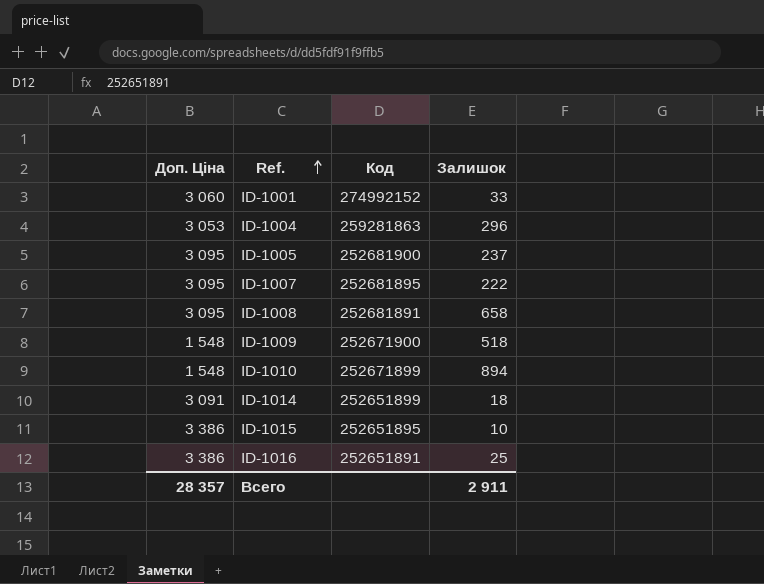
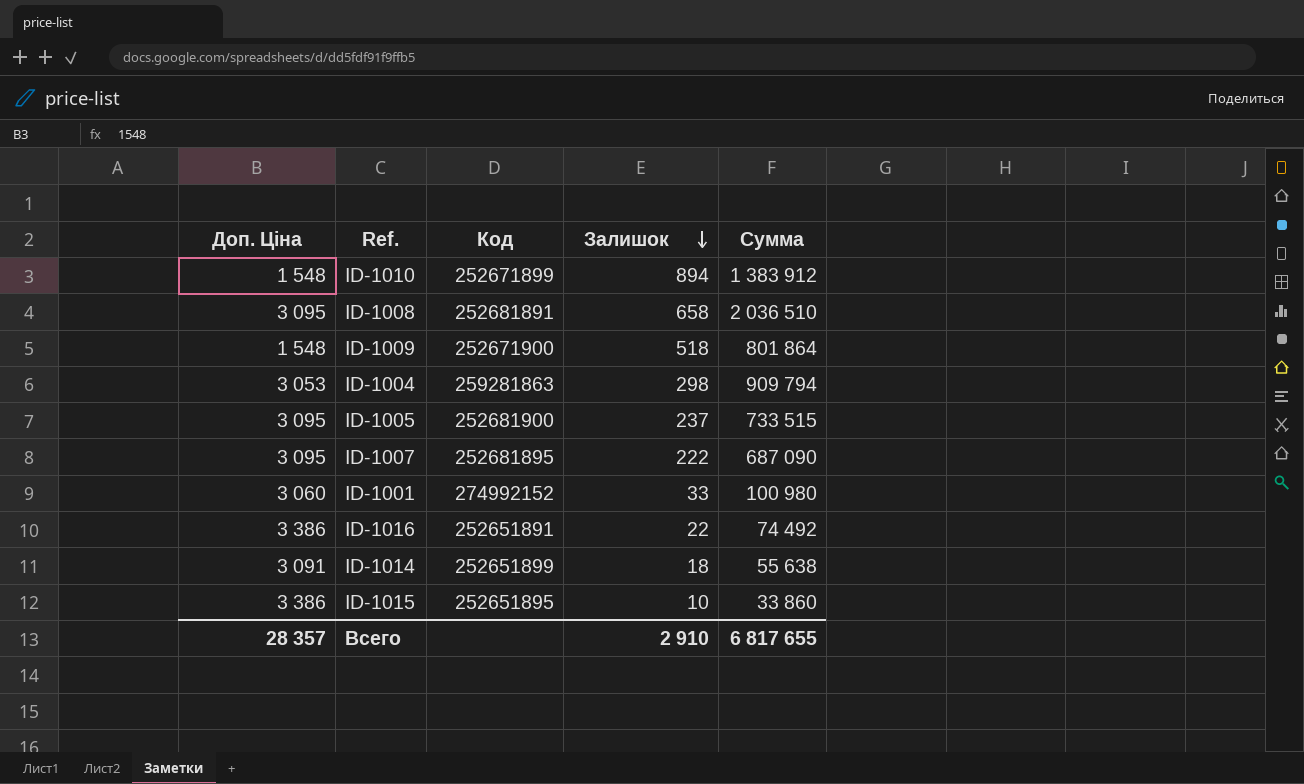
row order: Ref. ascending -> Залишок descending
column Сумма | formula: none -> [Доп. Ціна] * [Залишок]
ID-1004 | Залишок: 296 -> 298
ID-1016 | Залишок: 25 -> 22
Всего | Залишок: 2 911 -> 2 910

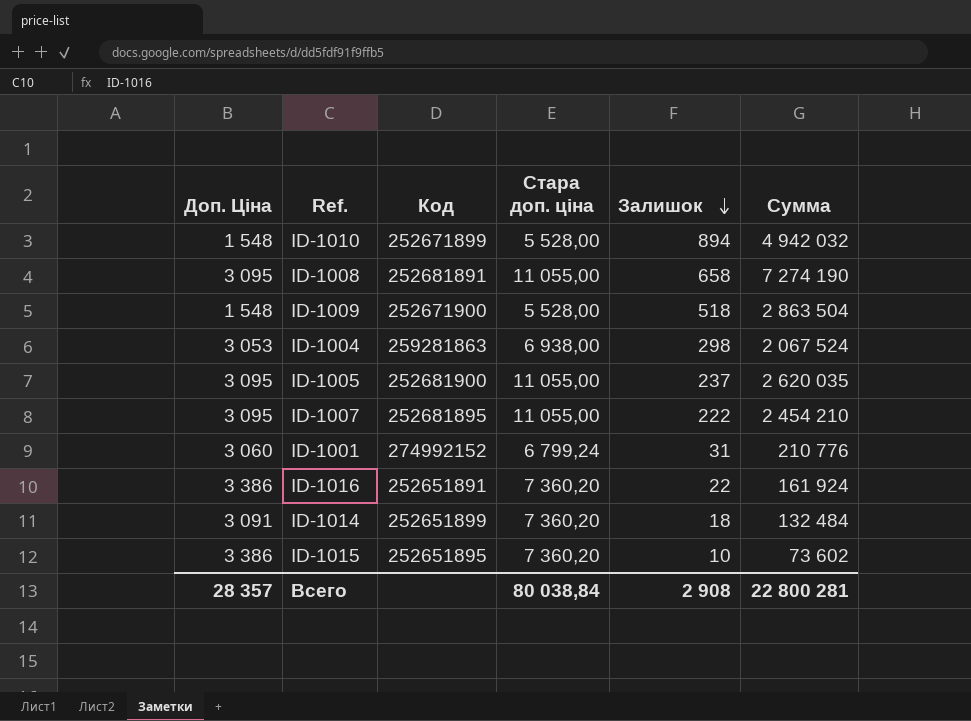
column Стара доп. ціна | position: none -> 4
column Сумма | formula: [Доп. Ціна] * [Залишок] -> [Стара доп. ціна] * [Залишок]
ID-1001 | Залишок: 33 -> 31
Всего | Залишок: 2 910 -> 2 908
Всего | Сумма: 6 817 655 -> 22 800 281

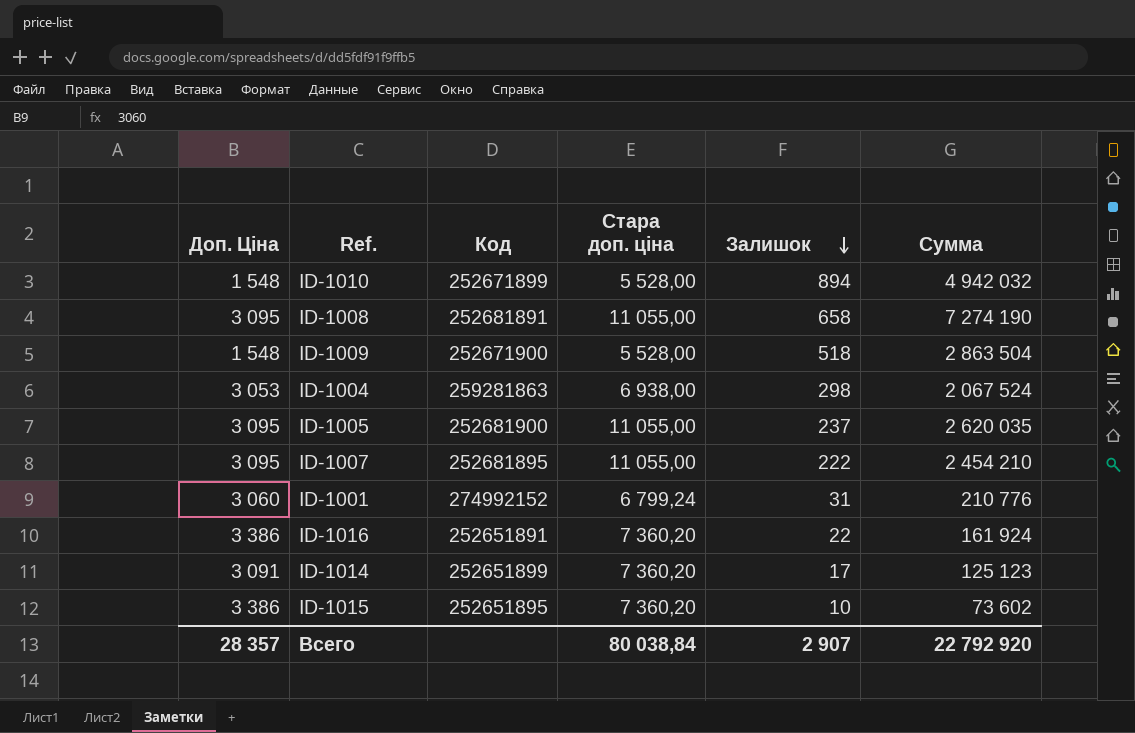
ID-1014 | Залишок: 18 -> 17
ID-1014 | Сумма: 132 484 -> 125 123
Всего | Залишок: 2 908 -> 2 907
Всего | Сумма: 22 800 281 -> 22 792 920

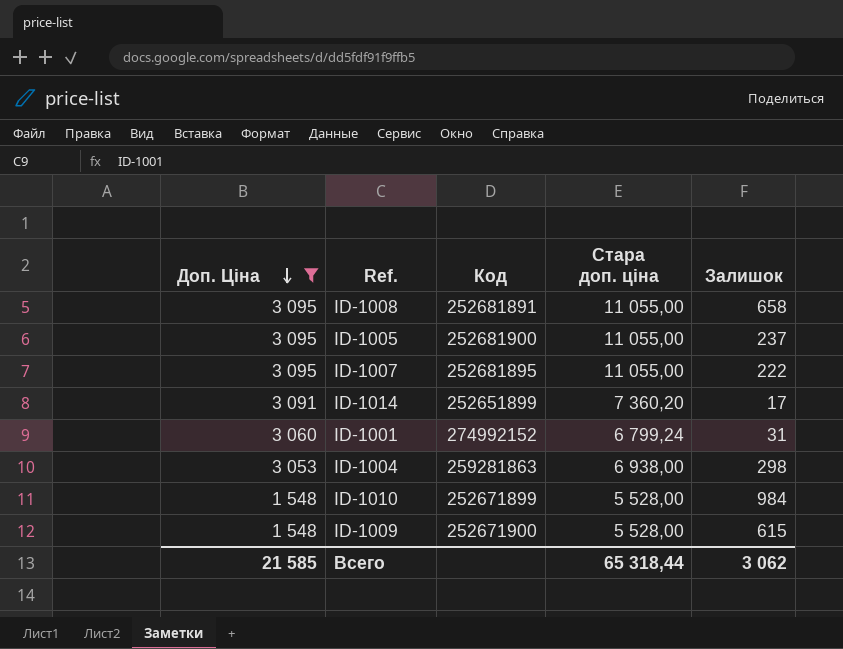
filter: none -> Доп. Ціна != 3 386
row order: Залишок descending -> Доп. Ціна descending
column Сумма | formula: [Стара доп. ціна] * [Залишок] -> none
ID-1010 | Залишок: 894 -> 984
ID-1009 | Залишок: 518 -> 615
Всего | Доп. Ціна: 28 357 -> 21 585
Всего | Стара доп. ціна: 80 038,84 -> 65 318,44
Всего | Залишок: 2 907 -> 3 062

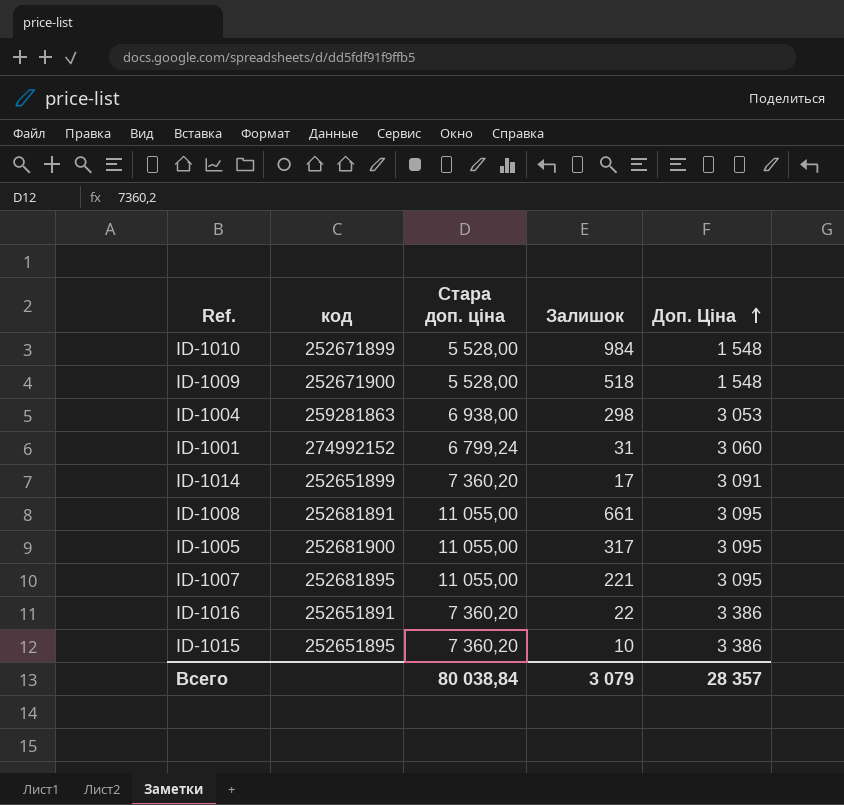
filter: Доп. Ціна != 3 386 -> none
row order: Доп. Ціна descending -> Доп. Ціна ascending
column name: Код -> код
column Доп. Ціна | position: 1 -> 5
ID-1009 | Залишок: 615 -> 518
ID-1008 | Залишок: 658 -> 661
ID-1005 | Залишок: 237 -> 317
ID-1007 | Залишок: 222 -> 221
Всего | Стара доп. ціна: 65 318,44 -> 80 038,84
Всего | Залишок: 3 062 -> 3 079
Всего | Доп. Ціна: 21 585 -> 28 357

